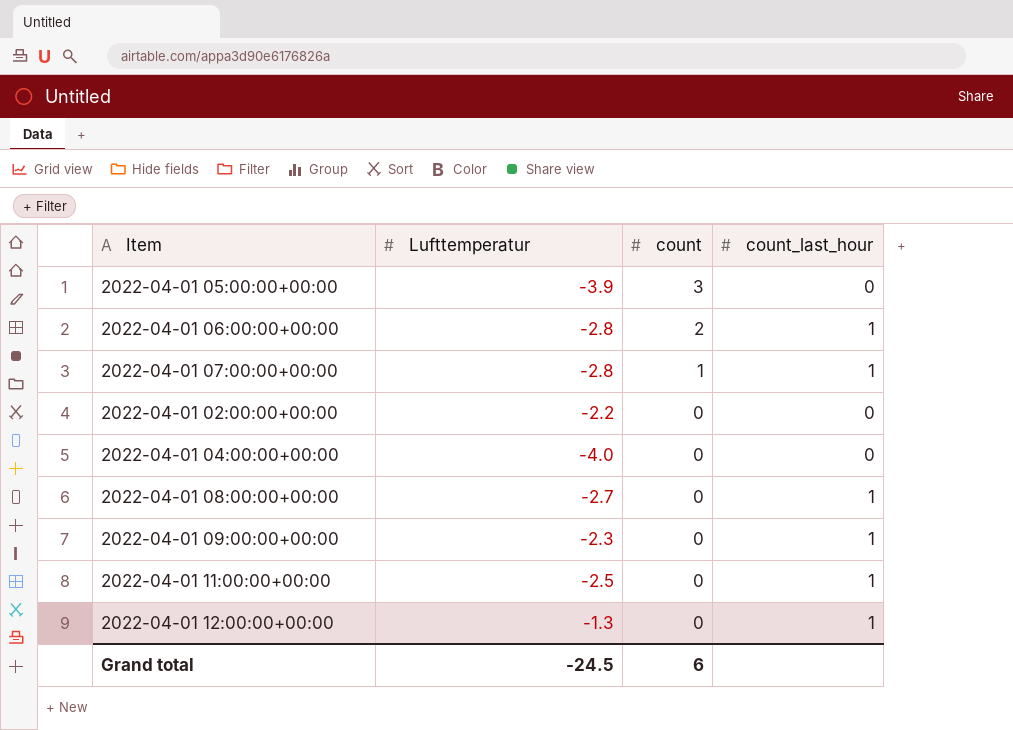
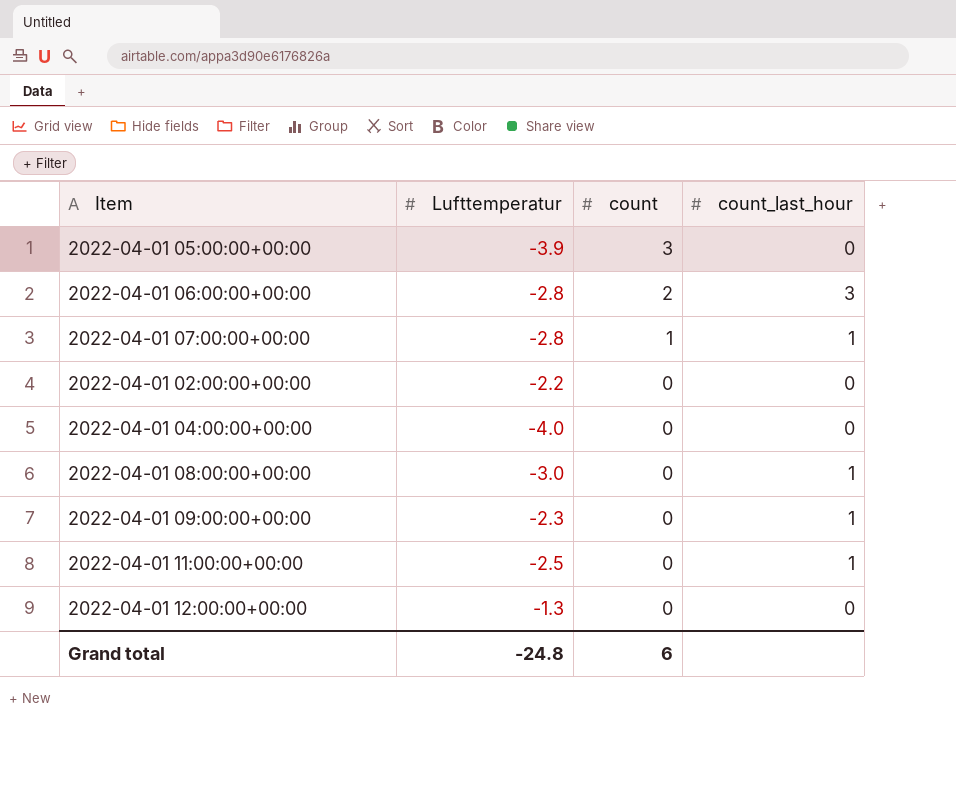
2022-04-01 06:00:00+00:00 | count_last_hour: 1 -> 3
2022-04-01 08:00:00+00:00 | Lufttemperatur: -2.7 -> -3.0
2022-04-01 12:00:00+00:00 | count_last_hour: 1 -> 0
Grand total | Lufttemperatur: -24.5 -> -24.8

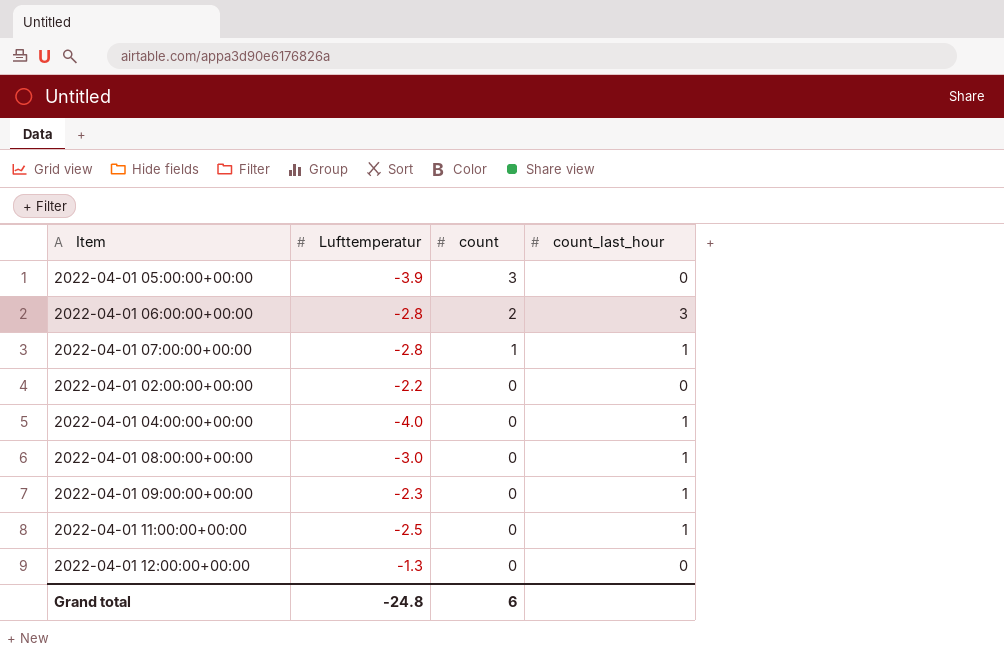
2022-04-01 04:00:00+00:00 | count_last_hour: 0 -> 1

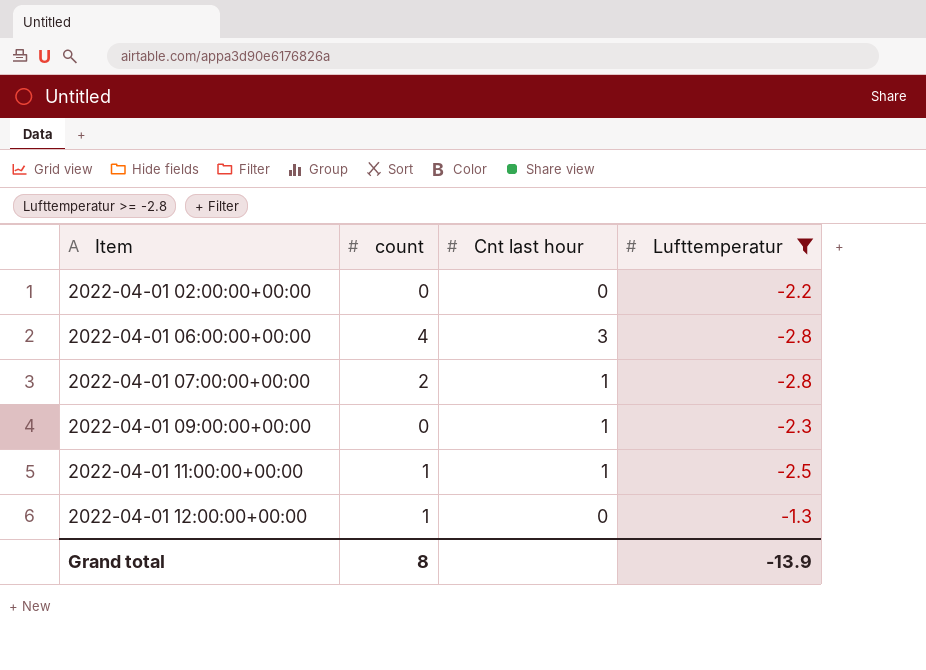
filter: none -> Lufttemperatur >= -2.8
row order: count descending -> Item ascending
column name: count_last_hour -> Cnt last hour
column Lufttemperatur | position: 2 -> 4
2022-04-01 06:00:00+00:00 | count: 2 -> 4
2022-04-01 07:00:00+00:00 | count: 1 -> 2
2022-04-01 11:00:00+00:00 | count: 0 -> 1
2022-04-01 12:00:00+00:00 | count: 0 -> 1
Grand total | count: 6 -> 8
Grand total | Lufttemperatur: -24.8 -> -13.9

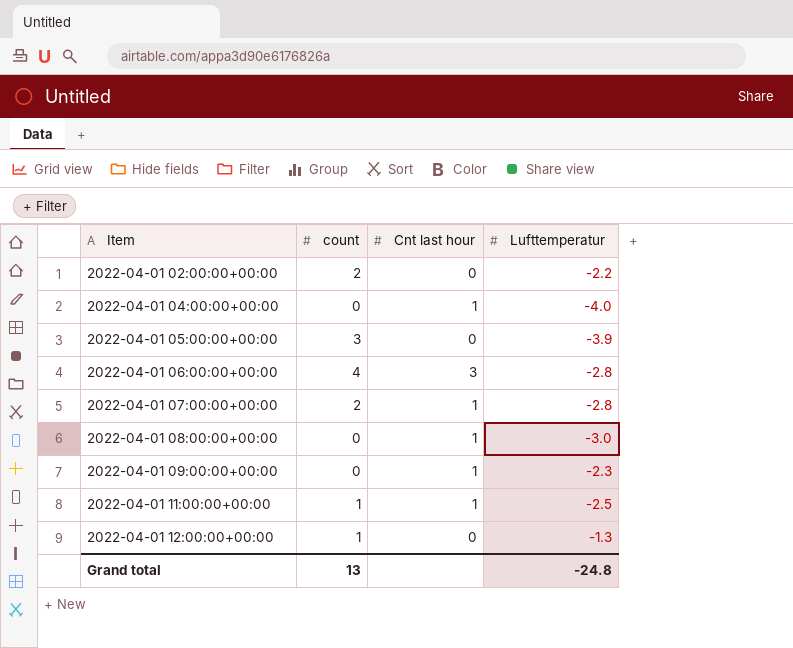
filter: Lufttemperatur >= -2.8 -> none
2022-04-01 02:00:00+00:00 | count: 0 -> 2
Grand total | count: 8 -> 13
Grand total | Lufttemperatur: -13.9 -> -24.8

